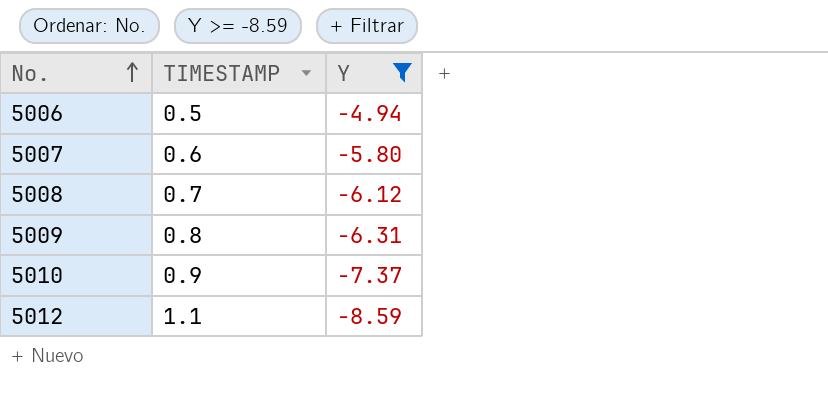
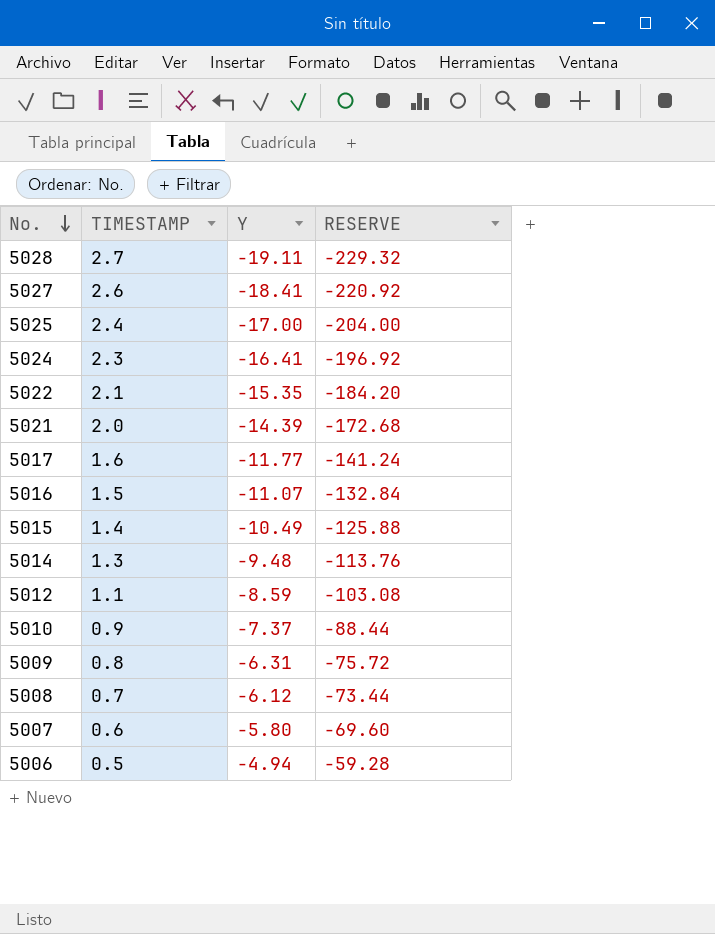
filter: Y >= -8.59 -> none
row order: No. ascending -> No. descending
column RESERVE | formula: none -> [Y] * 12

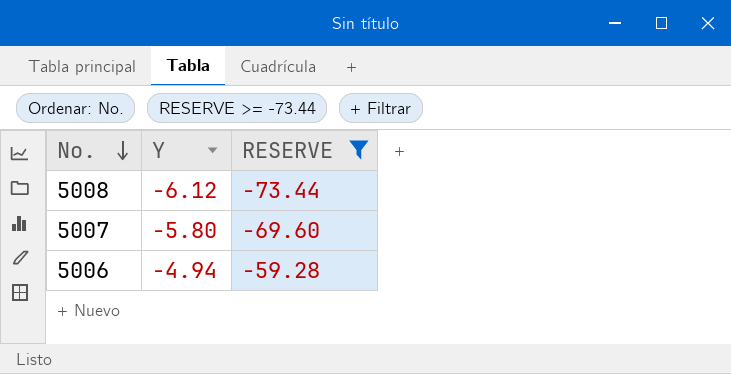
filter: none -> RESERVE >= -73.44
column TIMESTAMP | position: 2 -> none

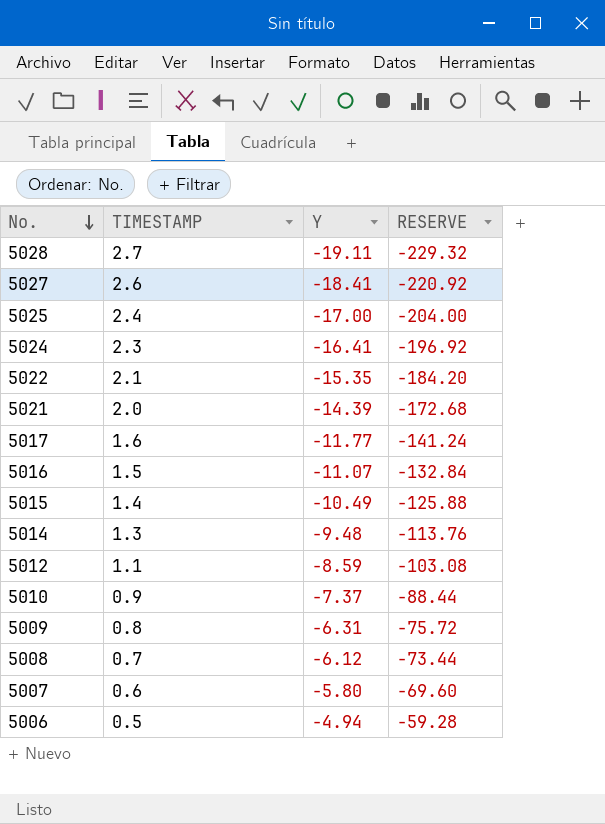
filter: RESERVE >= -73.44 -> none
column TIMESTAMP | position: none -> 2

